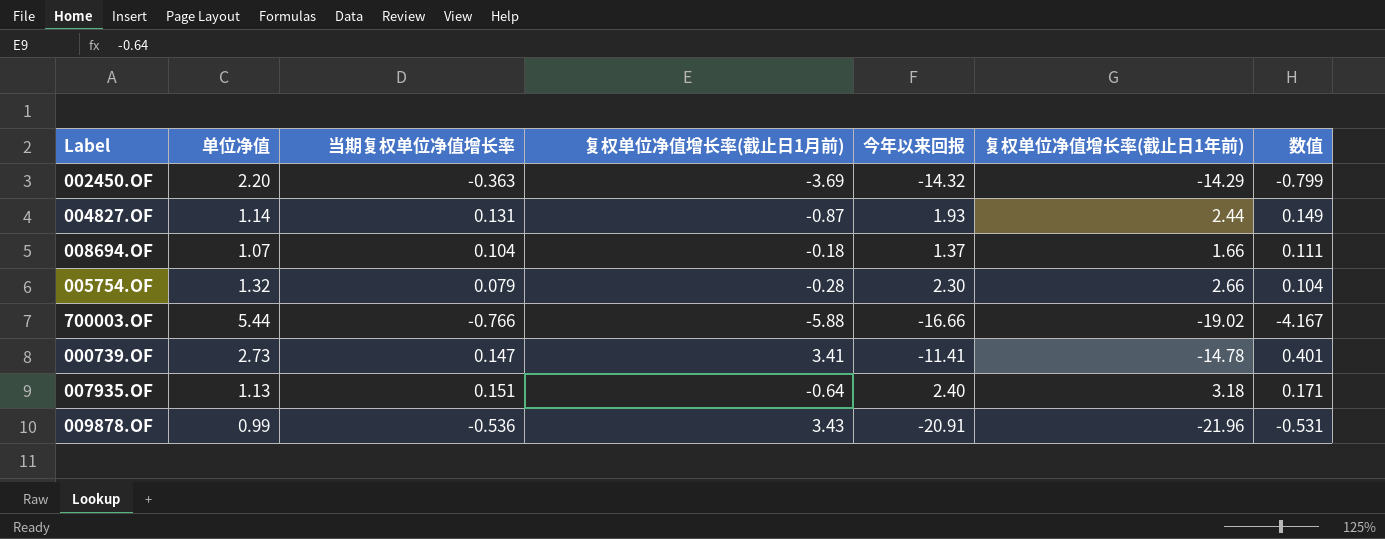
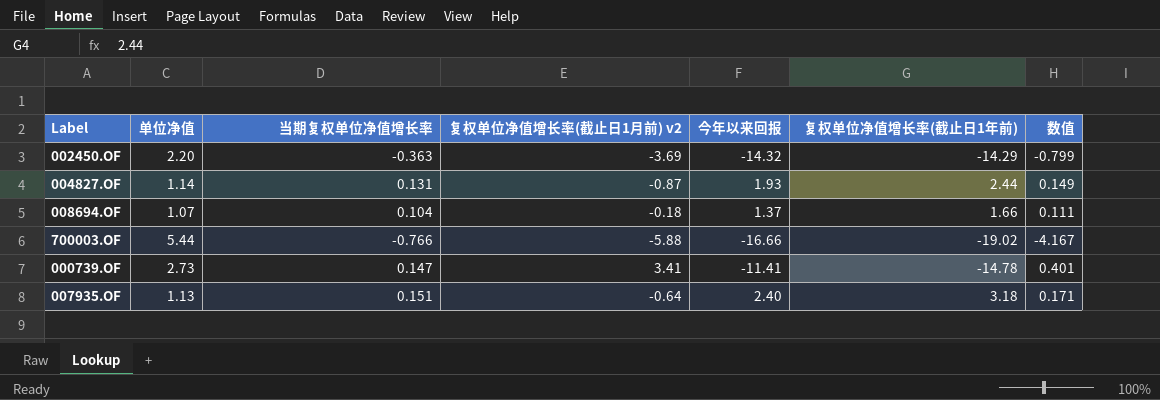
column name: 复权单位净值增长率(截止日1月前) -> 复权单位净值增长率(截止日1月前) v2
row 005754.OF: 1.32 | 0.079 | -0.28 | 2.30 | 2.66 | 0.104 -> none
row 009878.OF: 0.99 | -0.536 | 3.43 | -20.91 | -21.96 | -0.531 -> none

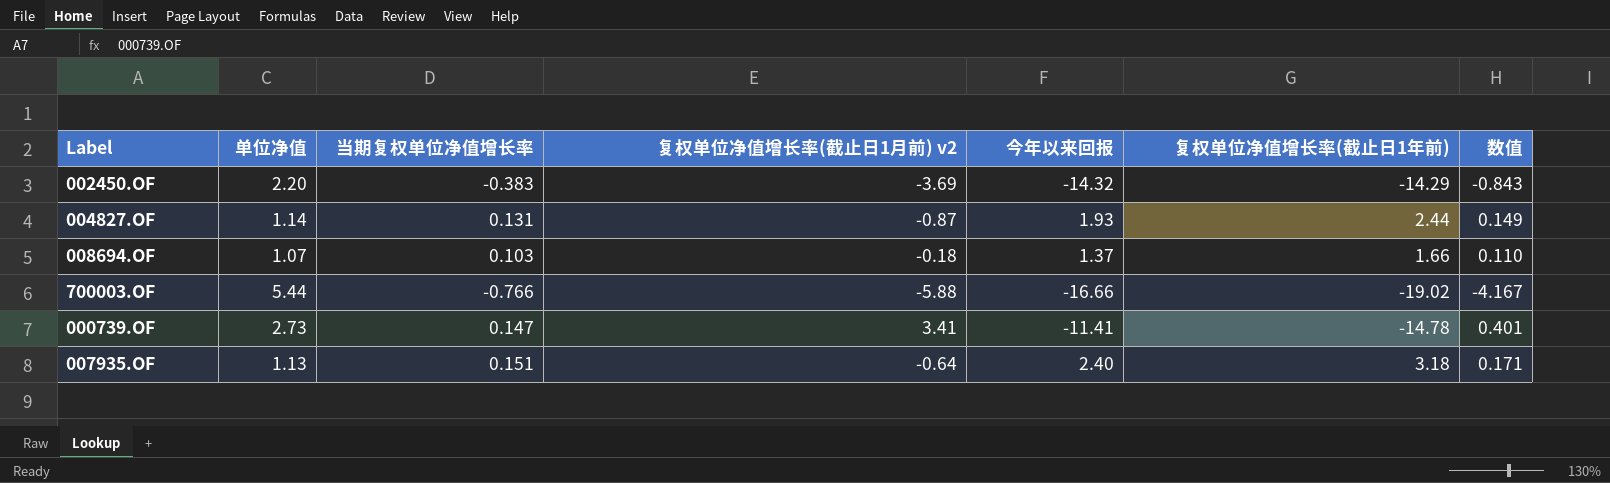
002450.OF | 当期复权单位净值增长率: -0.363 -> -0.383
002450.OF | 数值: -0.799 -> -0.843
008694.OF | 当期复权单位净值增长率: 0.104 -> 0.103
008694.OF | 数值: 0.111 -> 0.110

